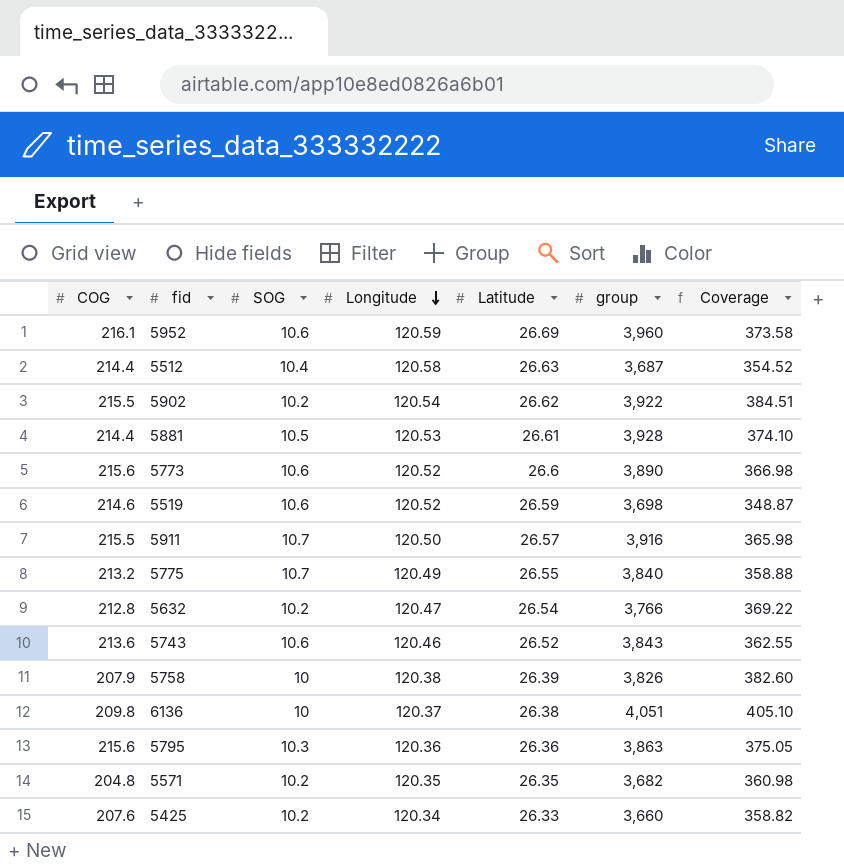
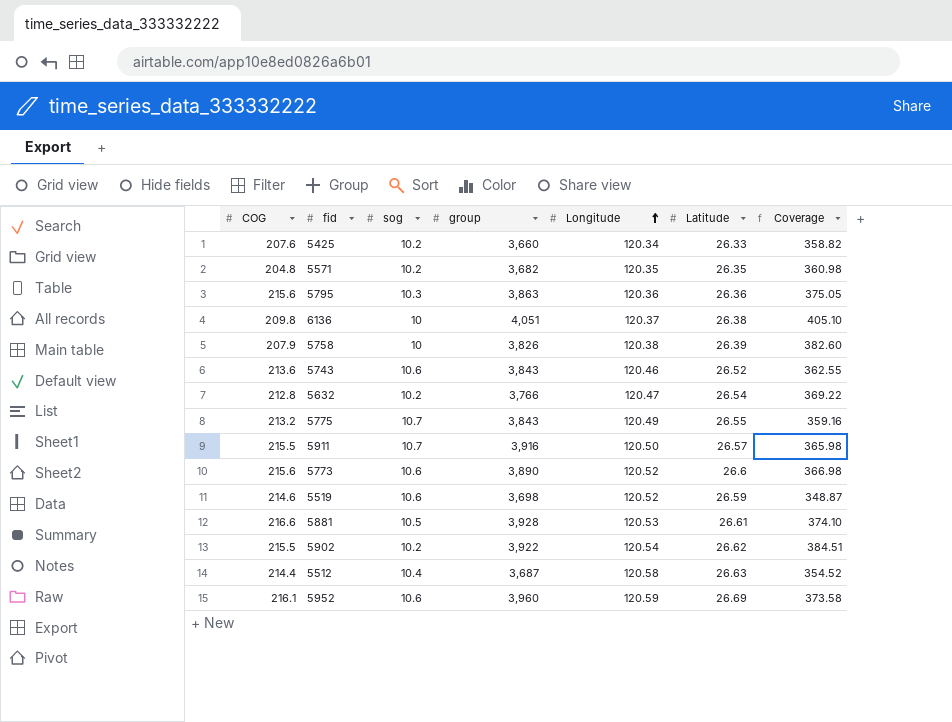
row order: Longitude descending -> Longitude ascending
column name: SOG -> sog
column group | position: 6 -> 4
5775 | group: 3,840 -> 3,843
5775 | Coverage: 358.88 -> 359.16
5881 | COG: 214.4 -> 216.6

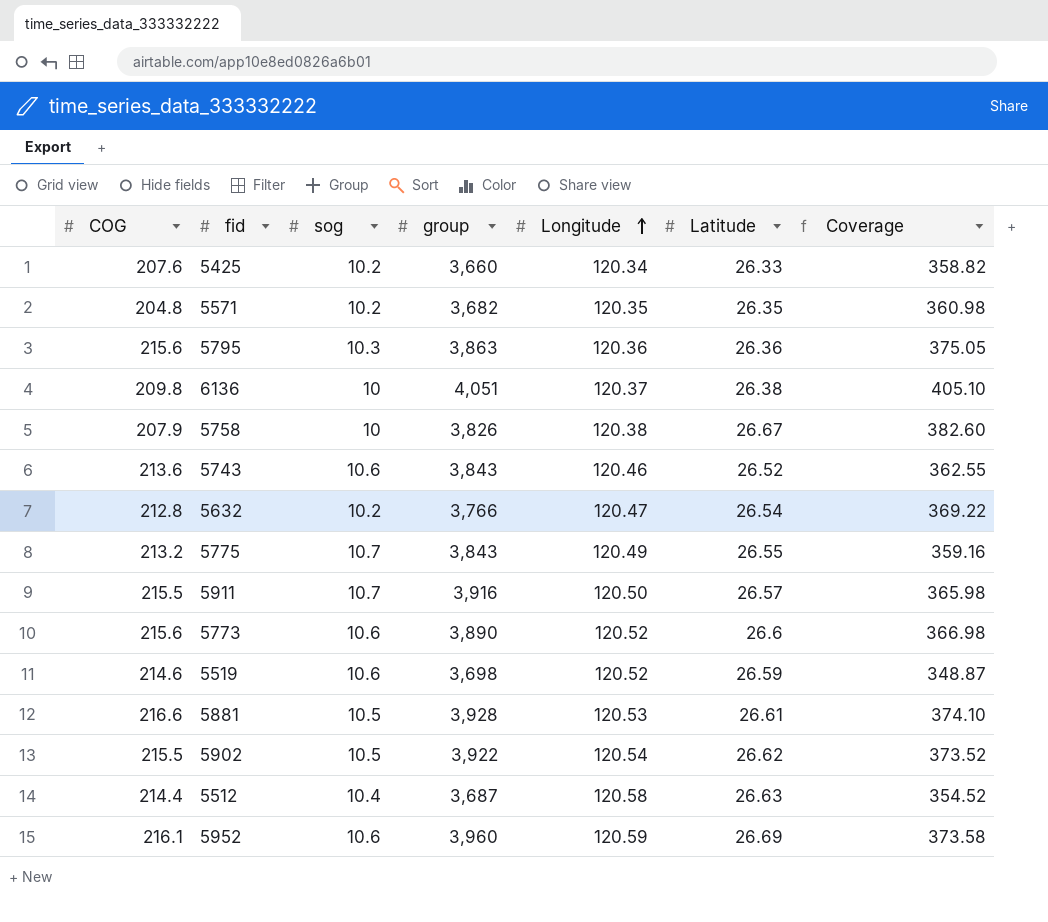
5758 | Latitude: 26.39 -> 26.67
5902 | sog: 10.2 -> 10.5
5902 | Coverage: 384.51 -> 373.52

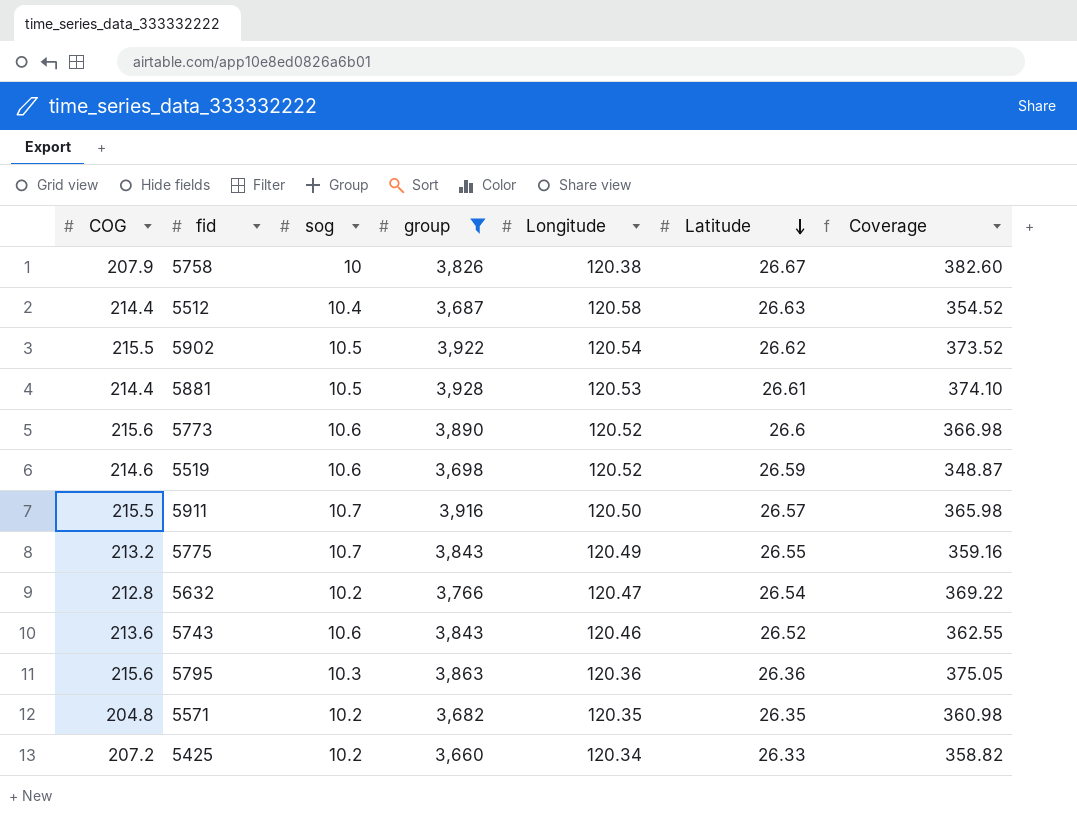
filter: none -> group <= 3,928
row order: Longitude ascending -> Latitude descending
5881 | COG: 216.6 -> 214.4
5425 | COG: 207.6 -> 207.2

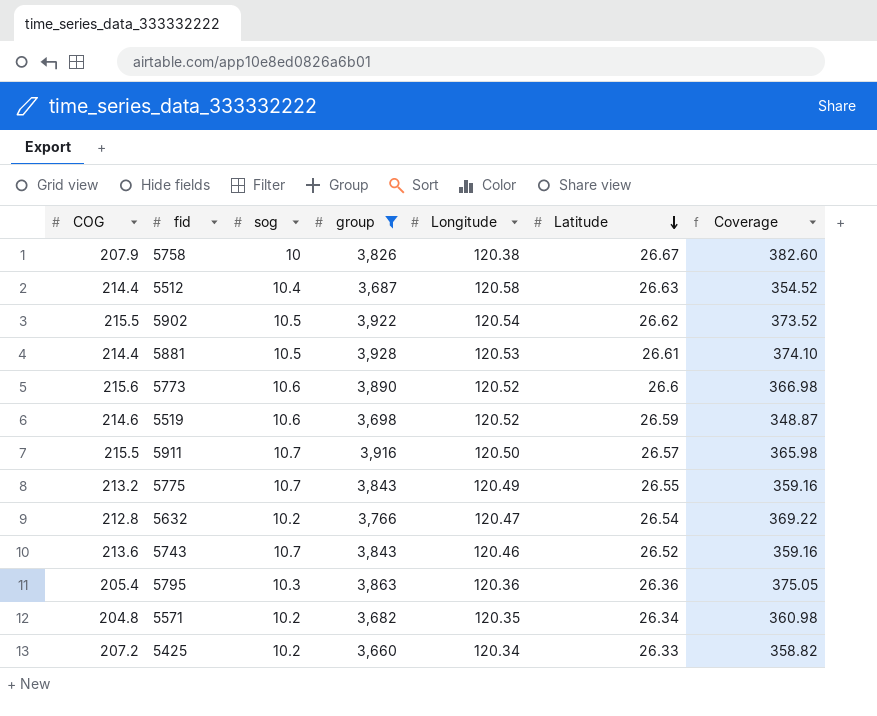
5743 | sog: 10.6 -> 10.7
5743 | Coverage: 362.55 -> 359.16
5795 | COG: 215.6 -> 205.4
5571 | Latitude: 26.35 -> 26.34

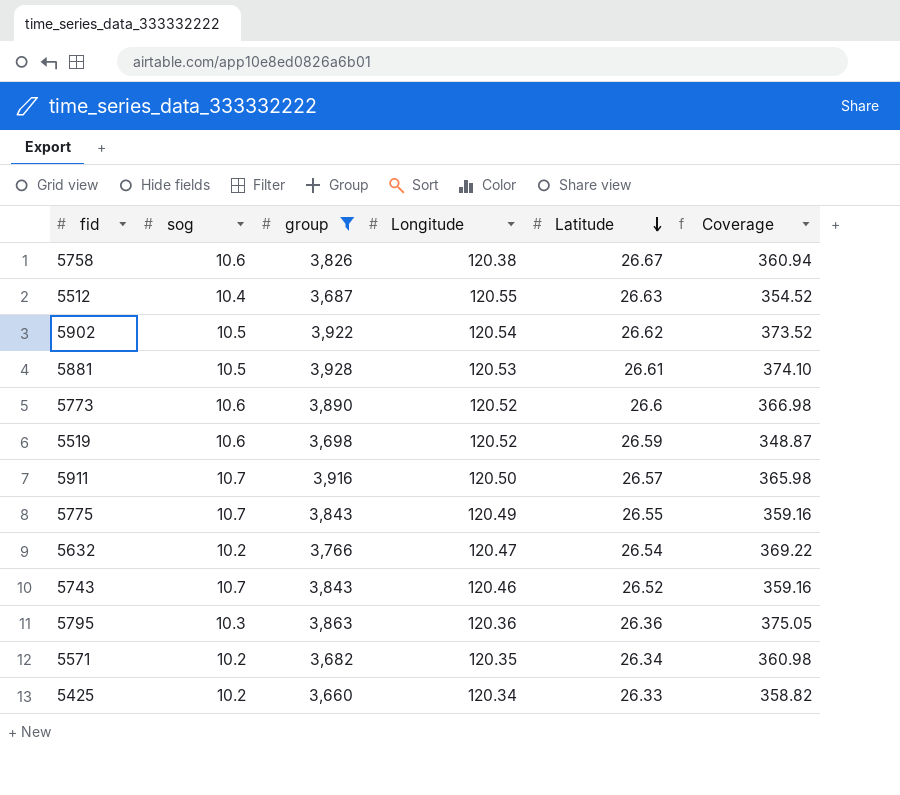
column COG | position: 1 -> none
5758 | sog: 10 -> 10.6
5758 | Coverage: 382.60 -> 360.94
5512 | Longitude: 120.58 -> 120.55

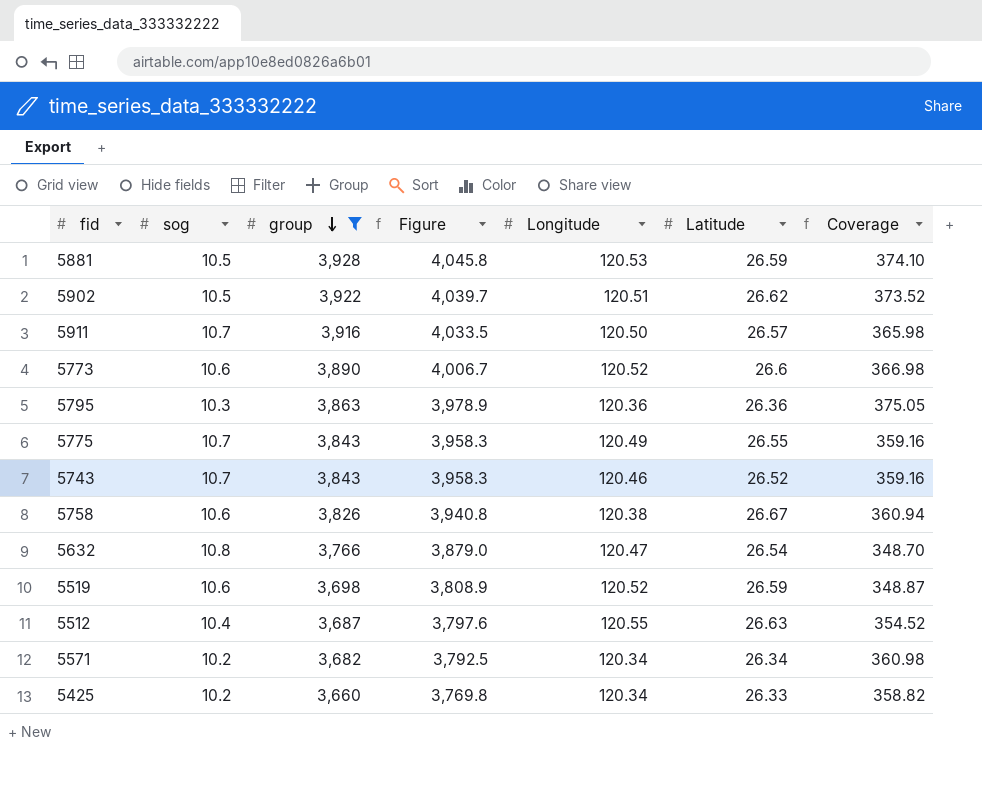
row order: Latitude descending -> group descending
column Figure | formula: none -> [group] * 1.03
5881 | Latitude: 26.61 -> 26.59
5902 | Longitude: 120.54 -> 120.51
5632 | sog: 10.2 -> 10.8
5632 | Coverage: 369.22 -> 348.70
5571 | Longitude: 120.35 -> 120.34

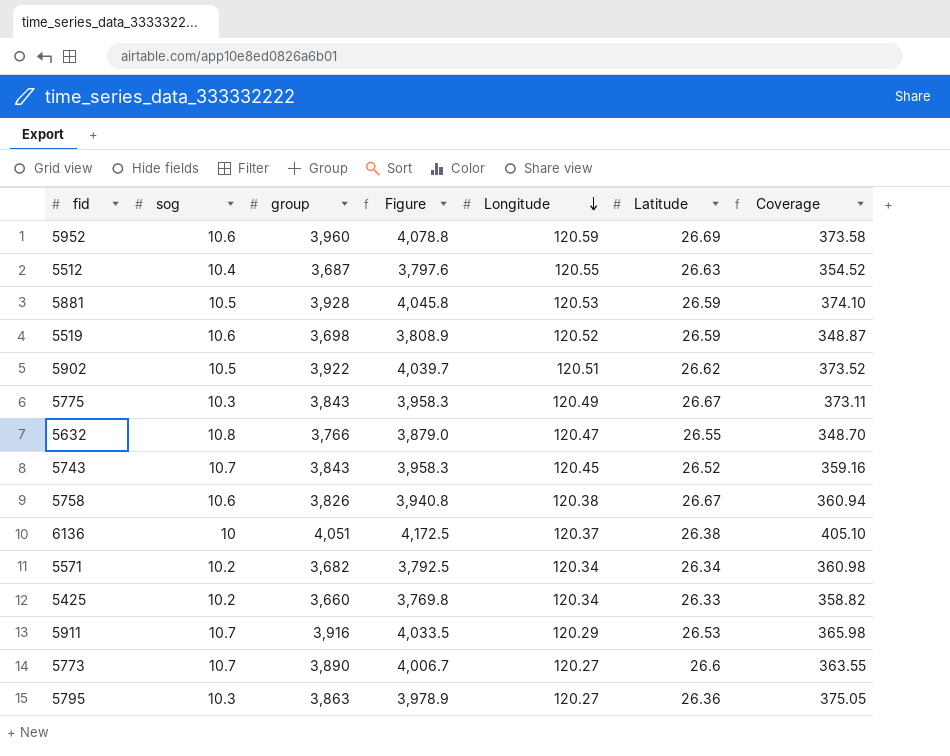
filter: group <= 3,928 -> none
row order: group descending -> Longitude descending
5775 | sog: 10.7 -> 10.3
5775 | Latitude: 26.55 -> 26.67
5775 | Coverage: 359.16 -> 373.11
5632 | Latitude: 26.54 -> 26.55
5743 | Longitude: 120.46 -> 120.45
5911 | Longitude: 120.50 -> 120.29
5911 | Latitude: 26.57 -> 26.53
5773 | sog: 10.6 -> 10.7
5773 | Longitude: 120.52 -> 120.27
5773 | Coverage: 366.98 -> 363.55
5795 | Longitude: 120.36 -> 120.27

